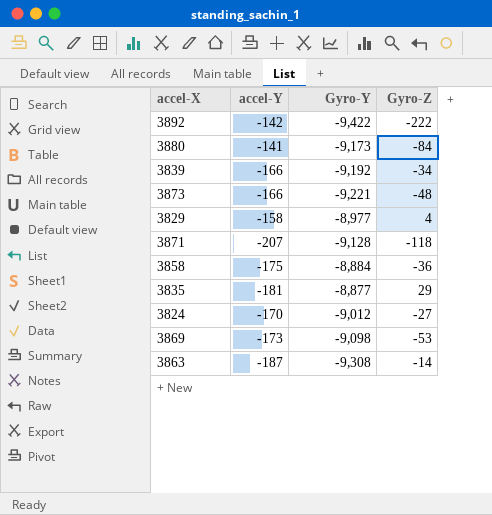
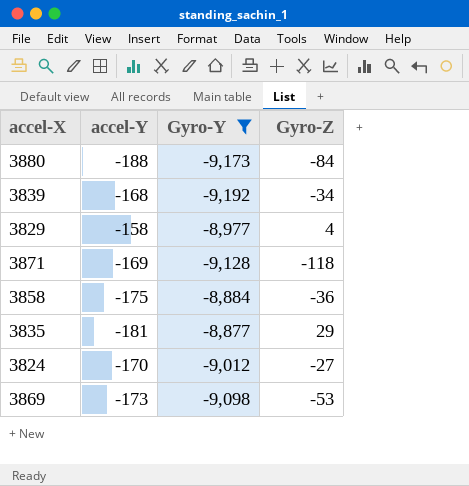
filter: none -> Gyro-Y >= -9,192
3880 | accel-Y: -141 -> -188
3839 | accel-Y: -166 -> -168
3871 | accel-Y: -207 -> -169

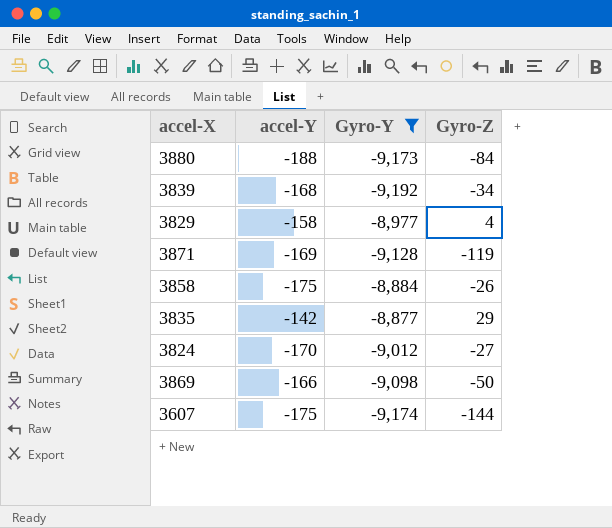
3871 | Gyro-Z: -118 -> -119
3858 | Gyro-Z: -36 -> -26
3835 | accel-Y: -181 -> -142
3869 | accel-Y: -173 -> -166
3869 | Gyro-Z: -53 -> -50
row 3607: none -> -175 | -9,174 | -144

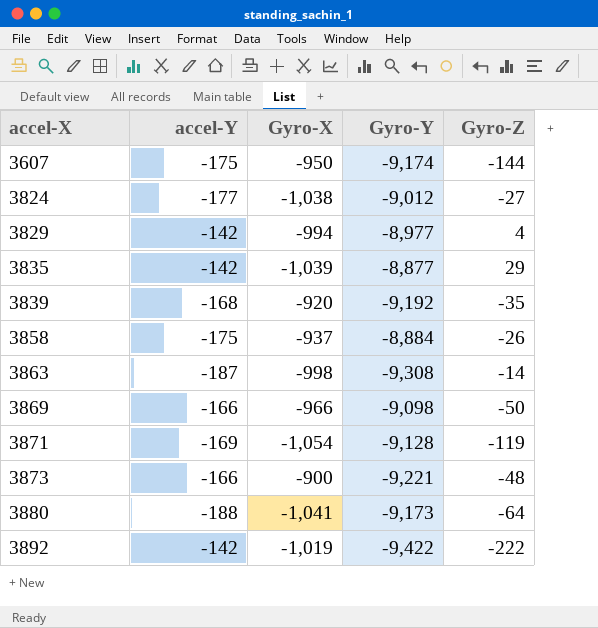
filter: Gyro-Y >= -9,192 -> none
row order: none -> accel-X ascending
column Gyro-X | position: none -> 3
3824 | accel-Y: -170 -> -177
3829 | accel-Y: -158 -> -142
3839 | Gyro-Z: -34 -> -35
3880 | Gyro-Z: -84 -> -64

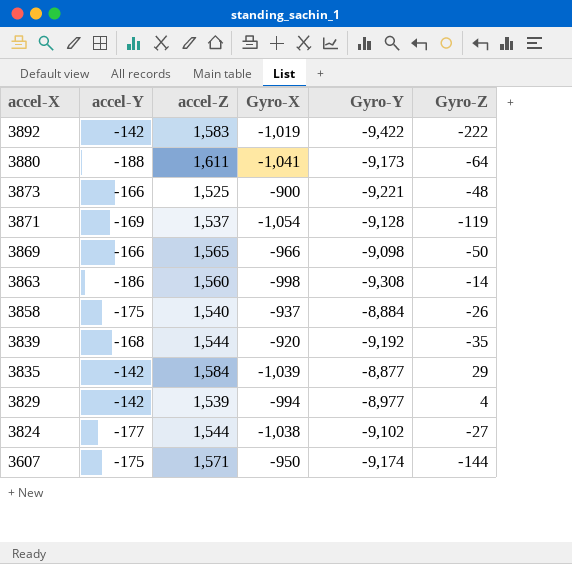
row order: accel-X ascending -> accel-X descending
column accel-Z | position: none -> 3
3863 | accel-Y: -187 -> -186
3824 | Gyro-Y: -9,012 -> -9,102

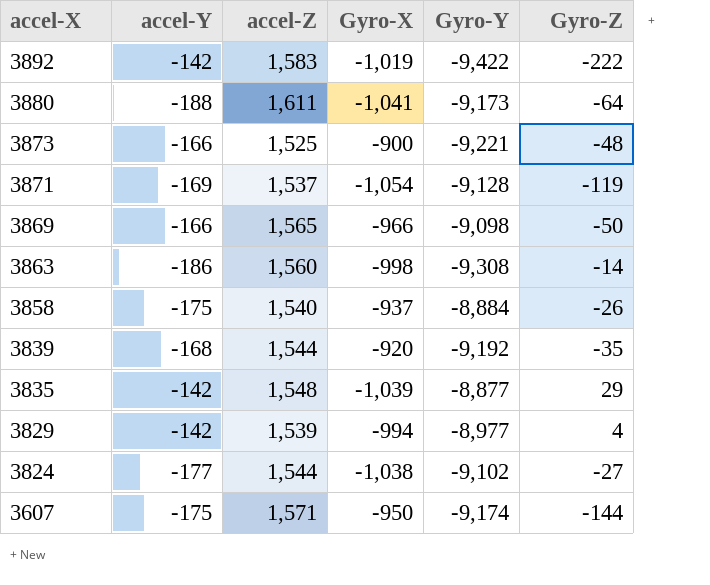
3835 | accel-Z: 1,584 -> 1,548

